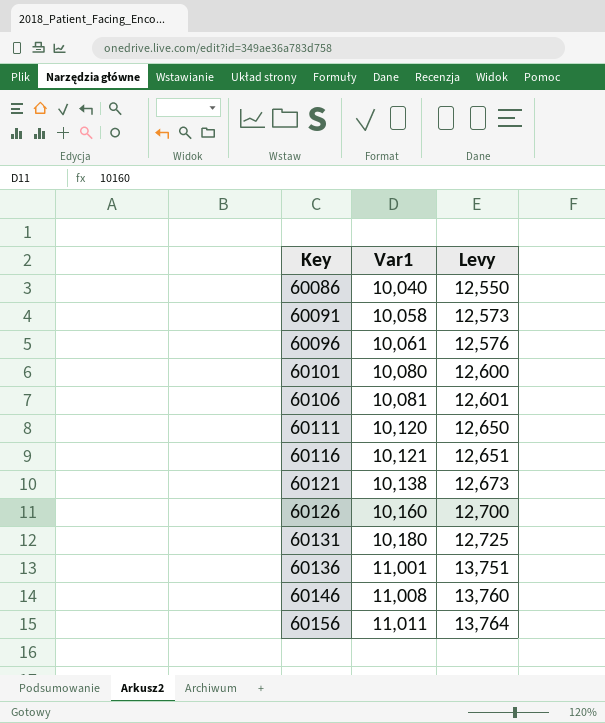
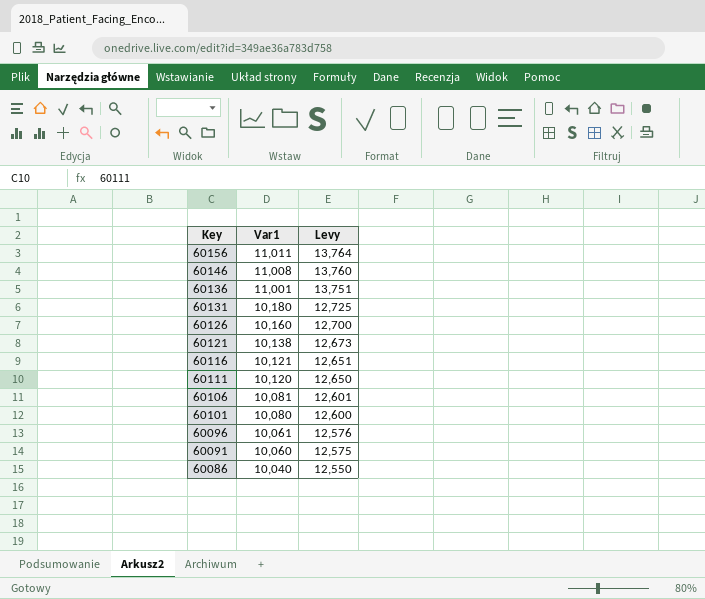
row order: Key ascending -> Key descending
60091 | Var1: 10,058 -> 10,060
60091 | Levy: 12,573 -> 12,575

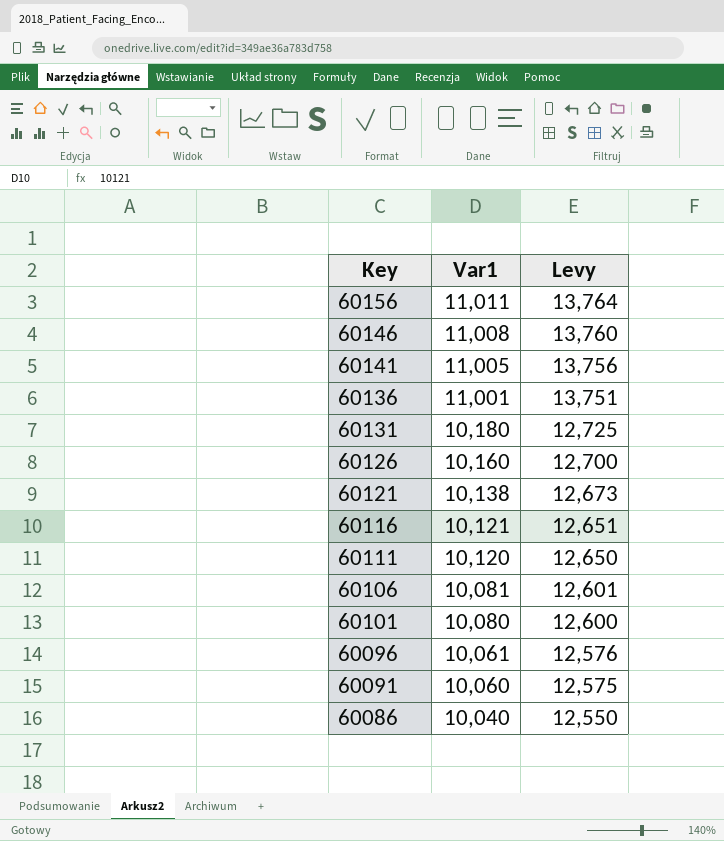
row 60141: none -> 11,005 | 13,756

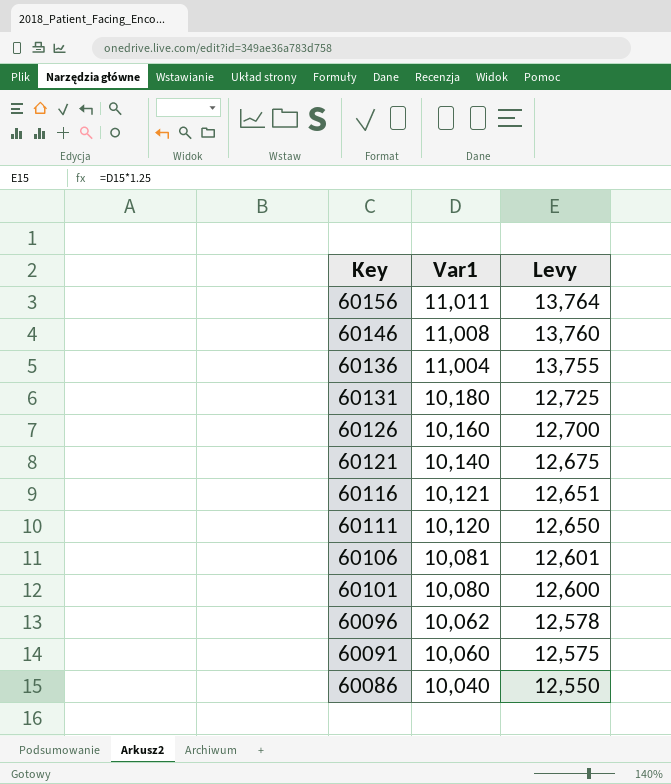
row 60141: 11,005 | 13,756 -> none
60136 | Var1: 11,001 -> 11,004
60136 | Levy: 13,751 -> 13,755
60121 | Var1: 10,138 -> 10,140
60121 | Levy: 12,673 -> 12,675
60096 | Var1: 10,061 -> 10,062
60096 | Levy: 12,576 -> 12,578

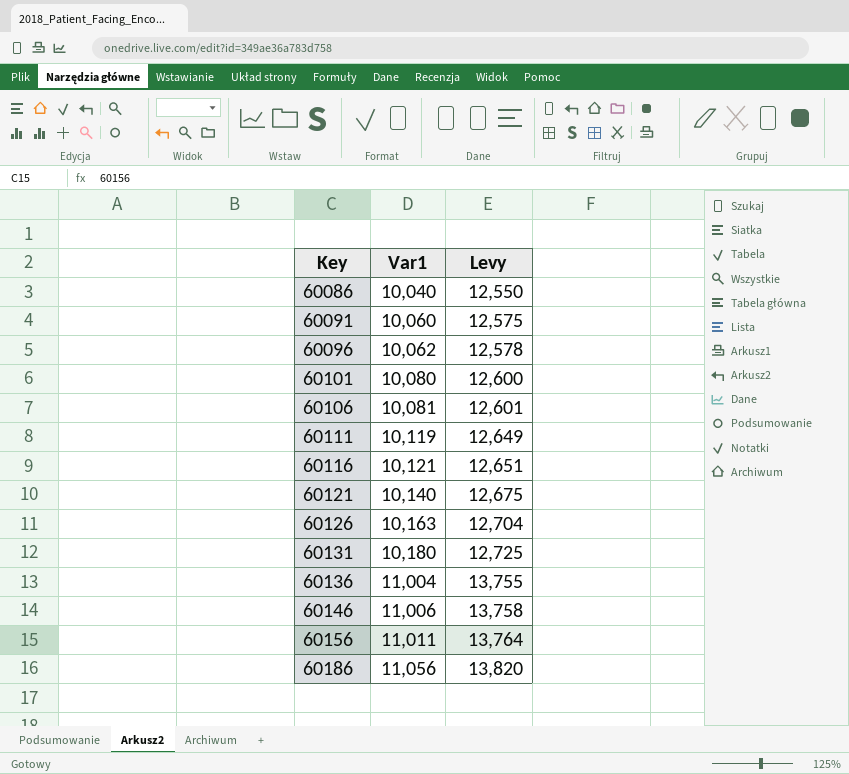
row order: Key descending -> Key ascending
60111 | Var1: 10,120 -> 10,119
60111 | Levy: 12,650 -> 12,649
60126 | Var1: 10,160 -> 10,163
60126 | Levy: 12,700 -> 12,704
60146 | Var1: 11,008 -> 11,006
60146 | Levy: 13,760 -> 13,758
row 60186: none -> 11,056 | 13,820

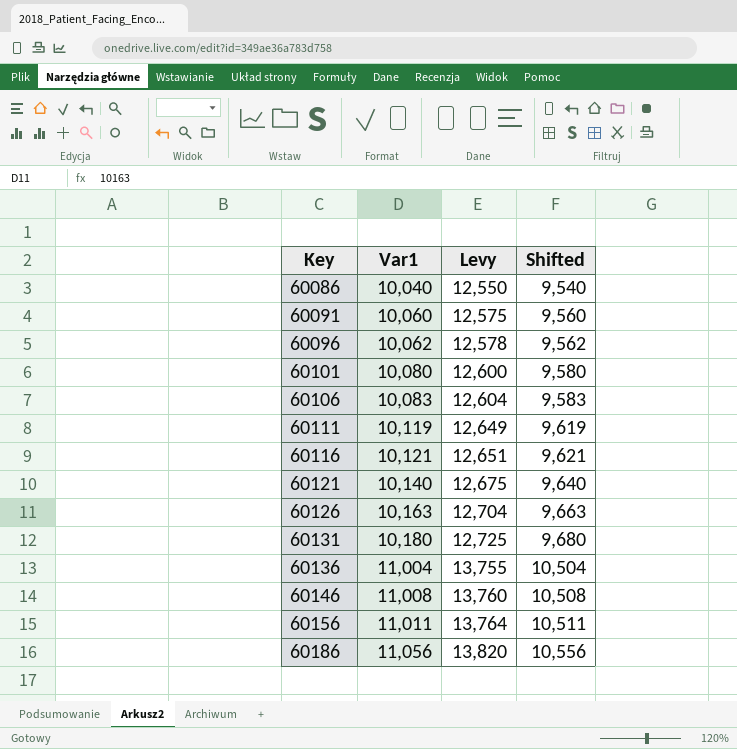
column Shifted | formula: none -> [Var1] - 500
60106 | Var1: 10,081 -> 10,083
60106 | Levy: 12,601 -> 12,604
60146 | Var1: 11,006 -> 11,008
60146 | Levy: 13,758 -> 13,760

